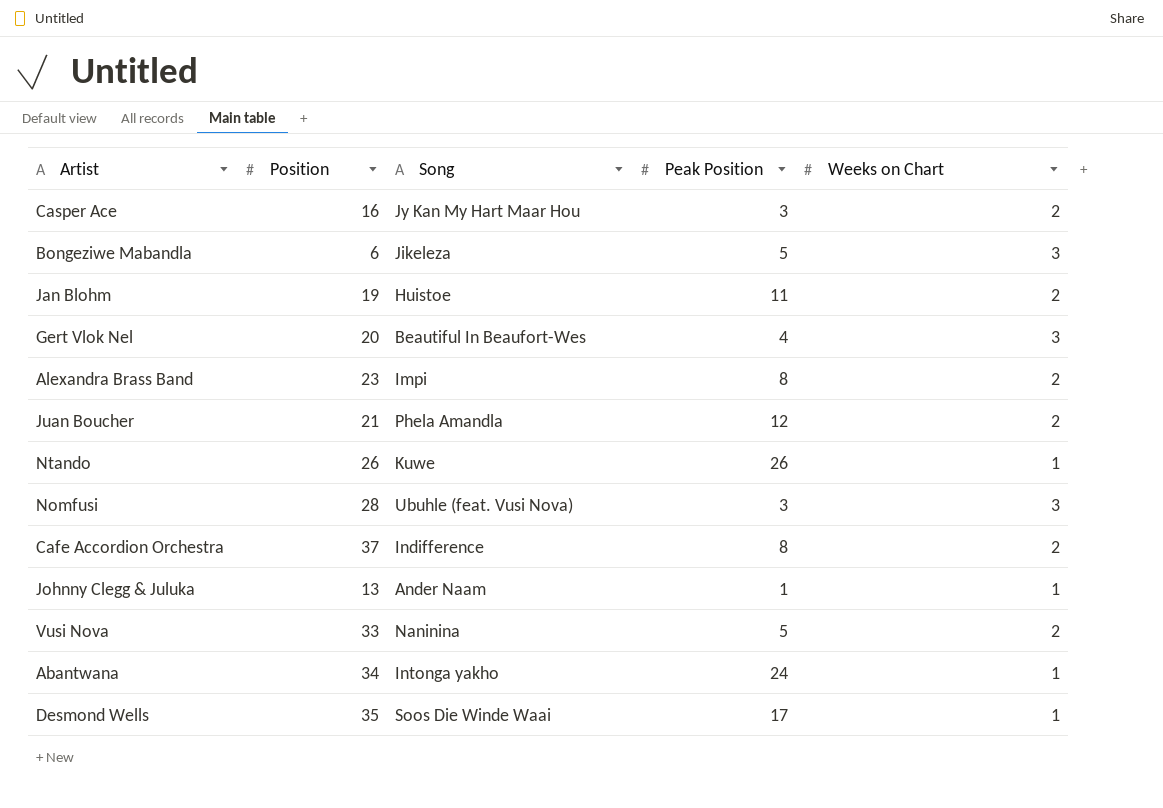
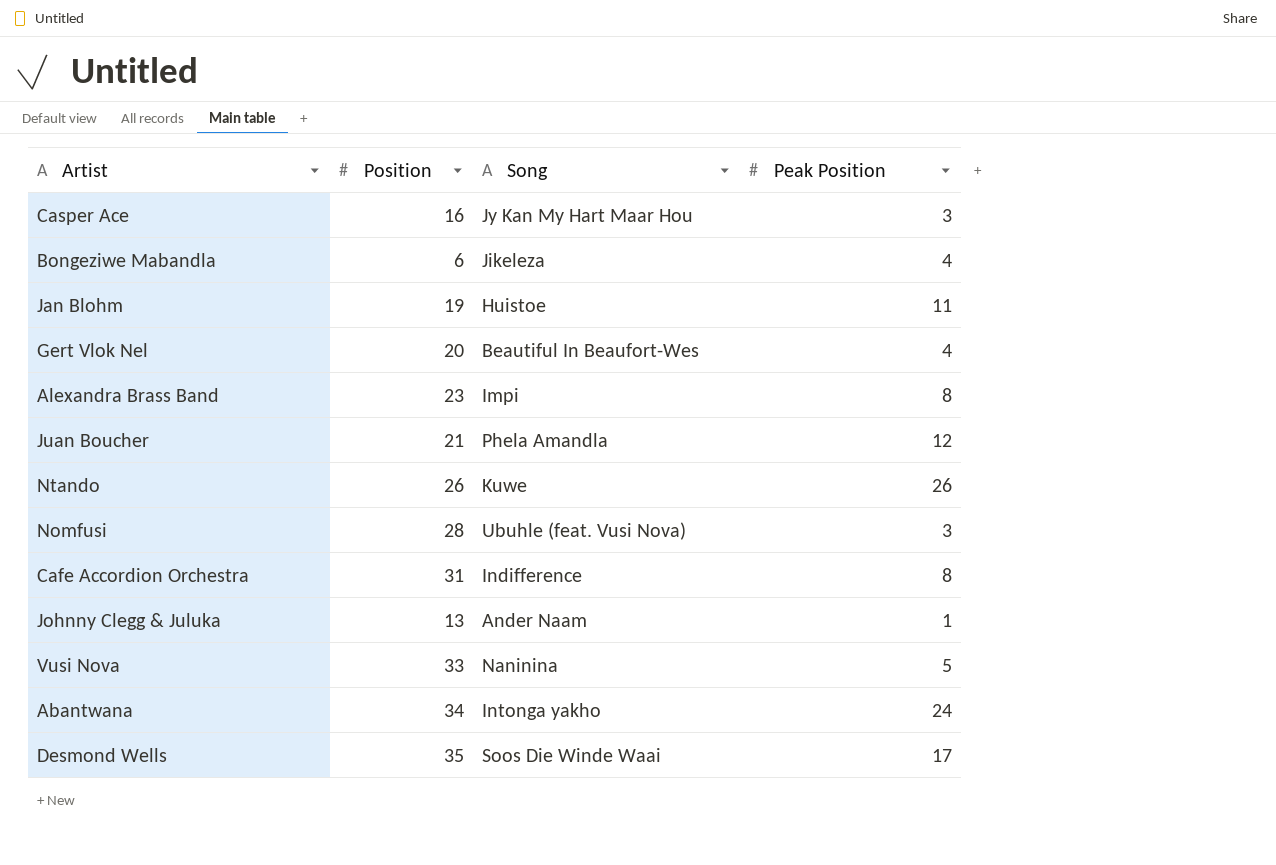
column Weeks on Chart | position: 5 -> none
Bongeziwe Mabandla | Peak Position: 5 -> 4
Cafe Accordion Orchestra | Position: 37 -> 31

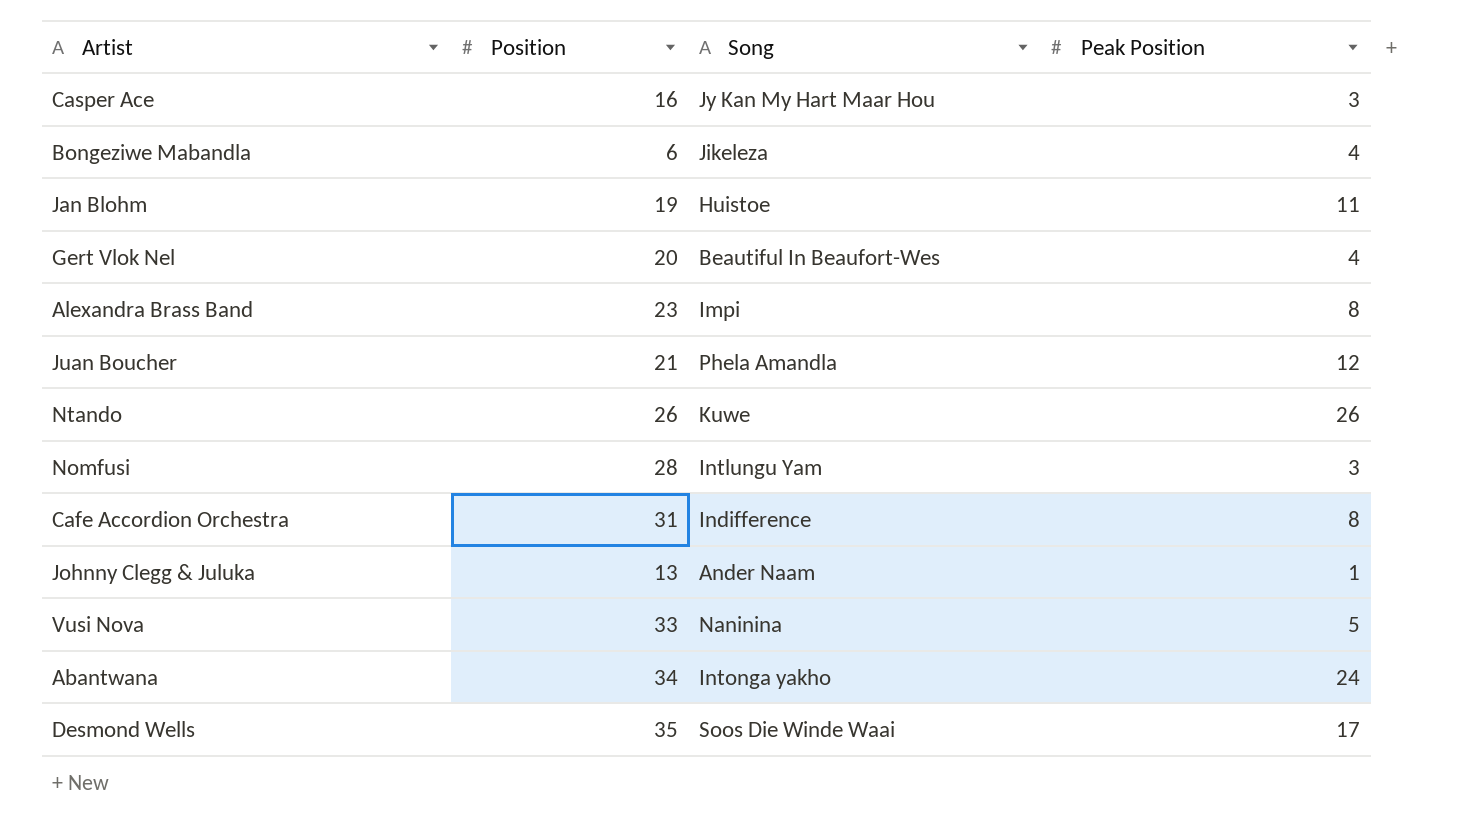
Nomfusi | Song: Ubuhle (feat. Vusi Nova) -> Intlungu Yam

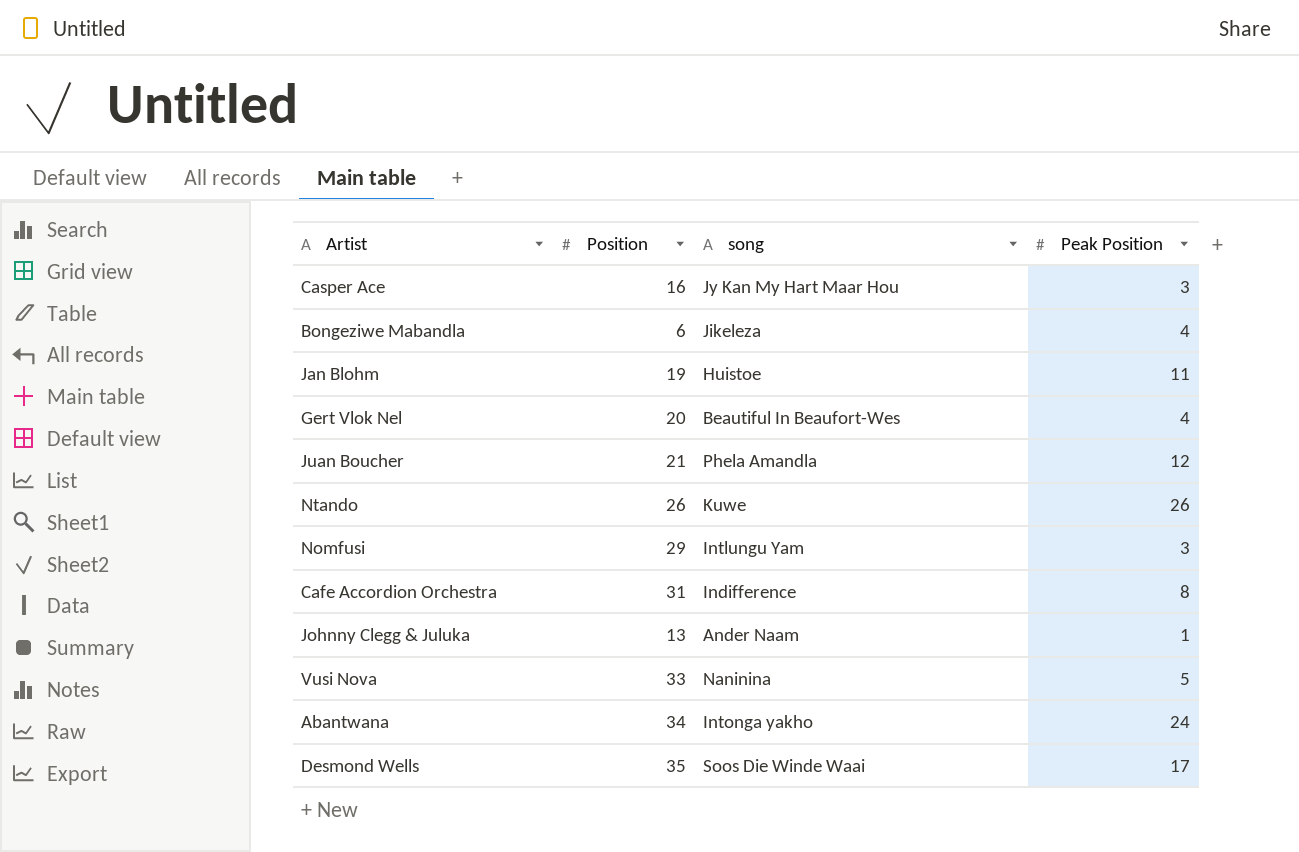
column name: Song -> song
row Alexandra Brass Band: 23 | Impi | 8 -> none
Nomfusi | Position: 28 -> 29

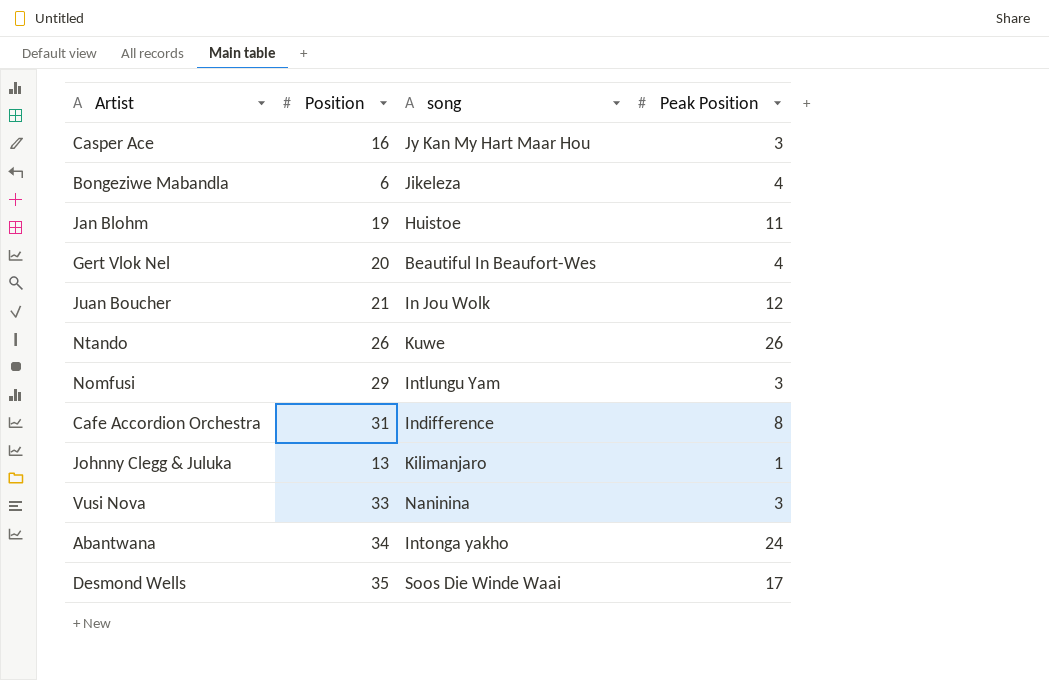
Juan Boucher | song: Phela Amandla -> In Jou Wolk
Johnny Clegg & Juluka | song: Ander Naam -> Kilimanjaro
Vusi Nova | Peak Position: 5 -> 3

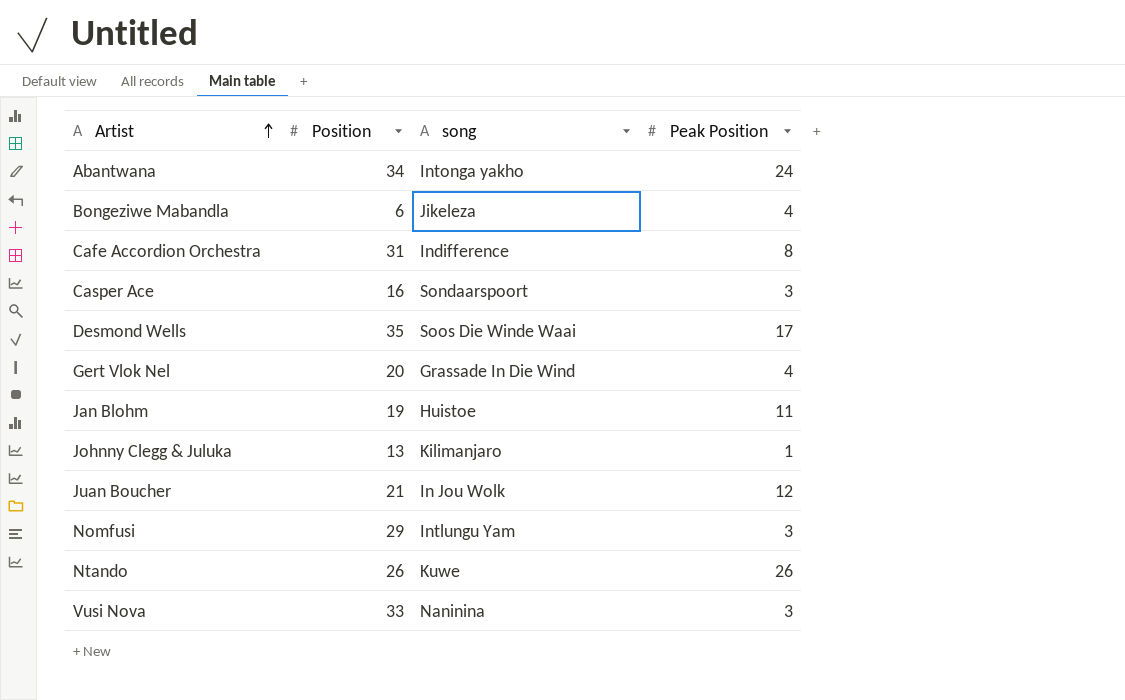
row order: none -> Artist ascending
Casper Ace | song: Jy Kan My Hart Maar Hou -> Sondaarspoort
Gert Vlok Nel | song: Beautiful In Beaufort-Wes -> Grassade In Die Wind

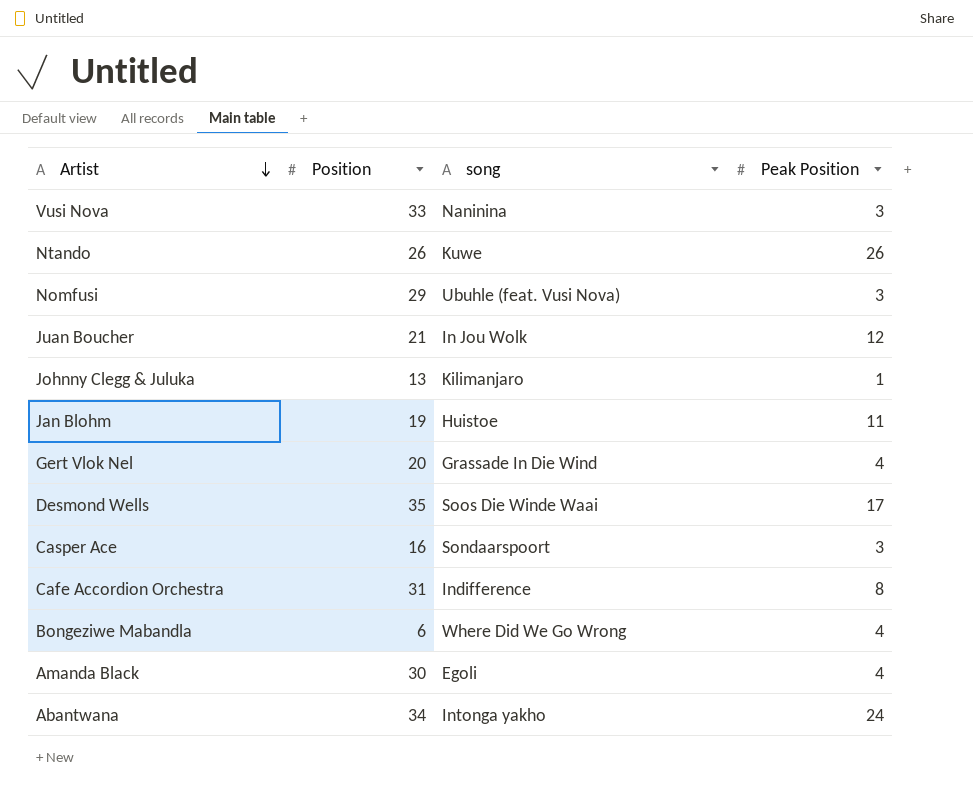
row order: Artist ascending -> Artist descending
Nomfusi | song: Intlungu Yam -> Ubuhle (feat. Vusi Nova)
Bongeziwe Mabandla | song: Jikeleza -> Where Did We Go Wrong
row Amanda Black: none -> 30 | Egoli | 4

